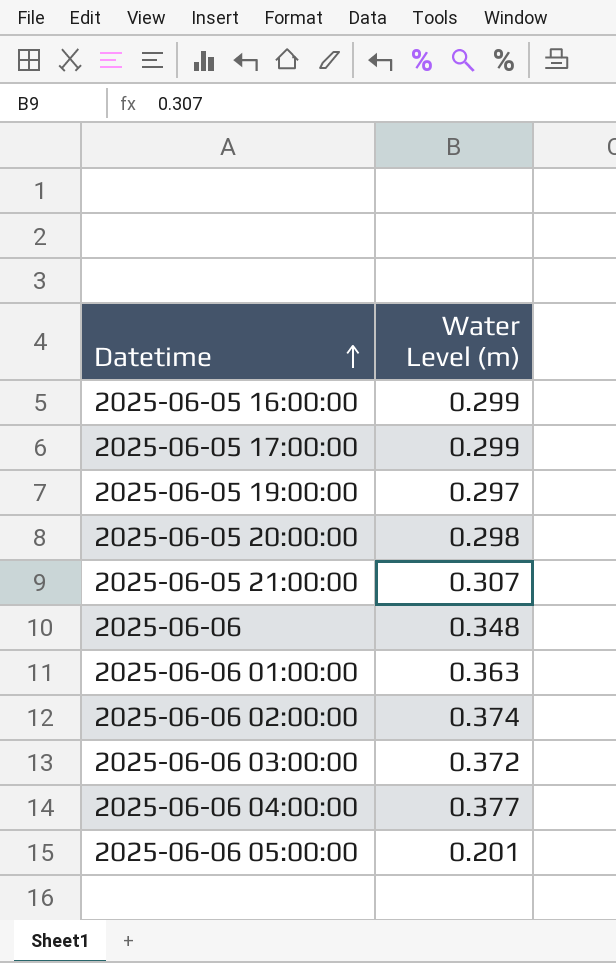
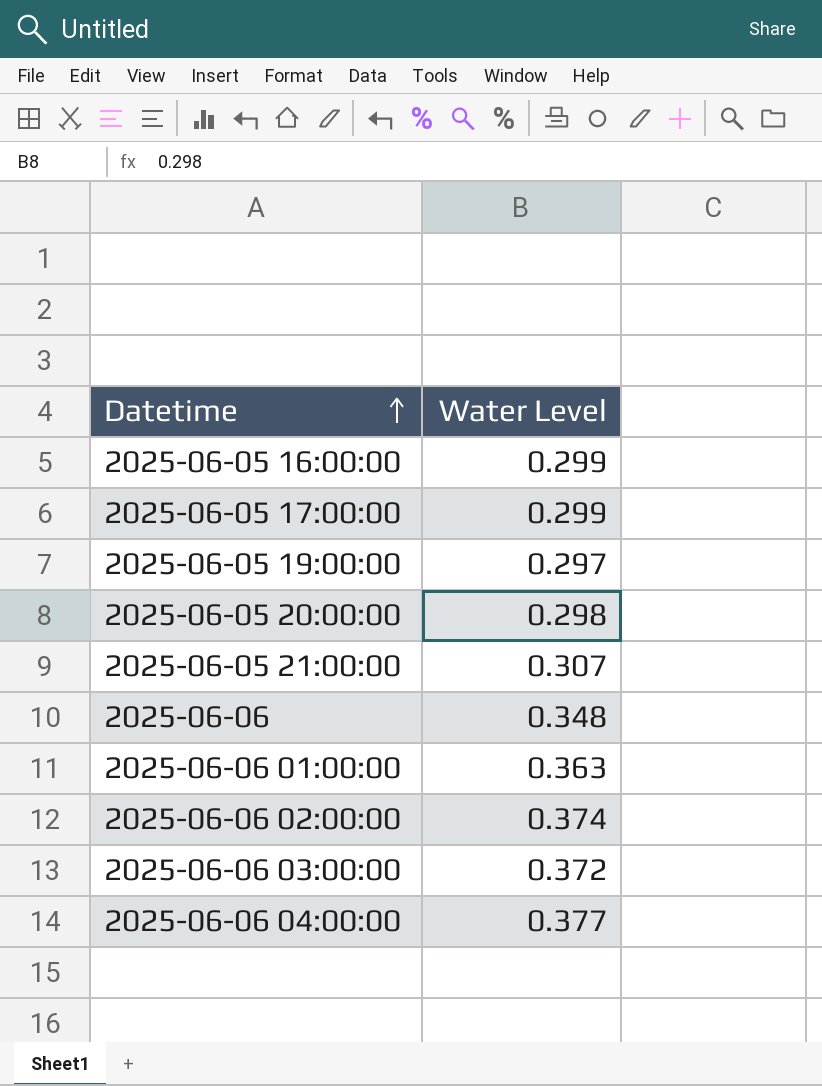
column name: Water Level (m) -> Water Level
row 2025-06-06 05:00:00: 0.201 -> none

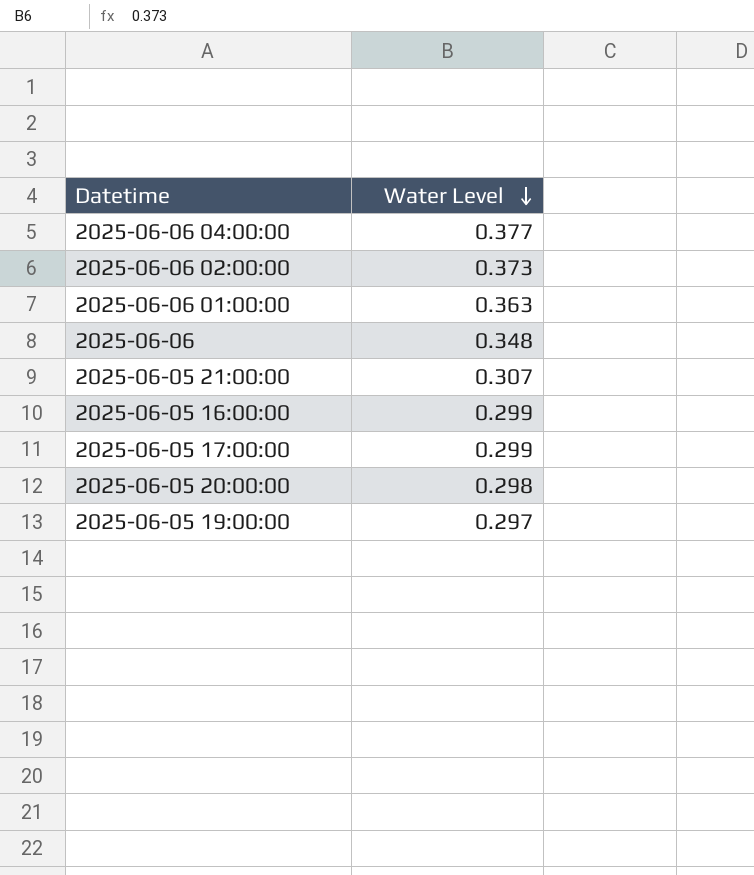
row order: Datetime ascending -> Water Level descending
row 2025-06-06 03:00:00: 0.372 -> none
2025-06-06 02:00:00 | Water Level: 0.374 -> 0.373

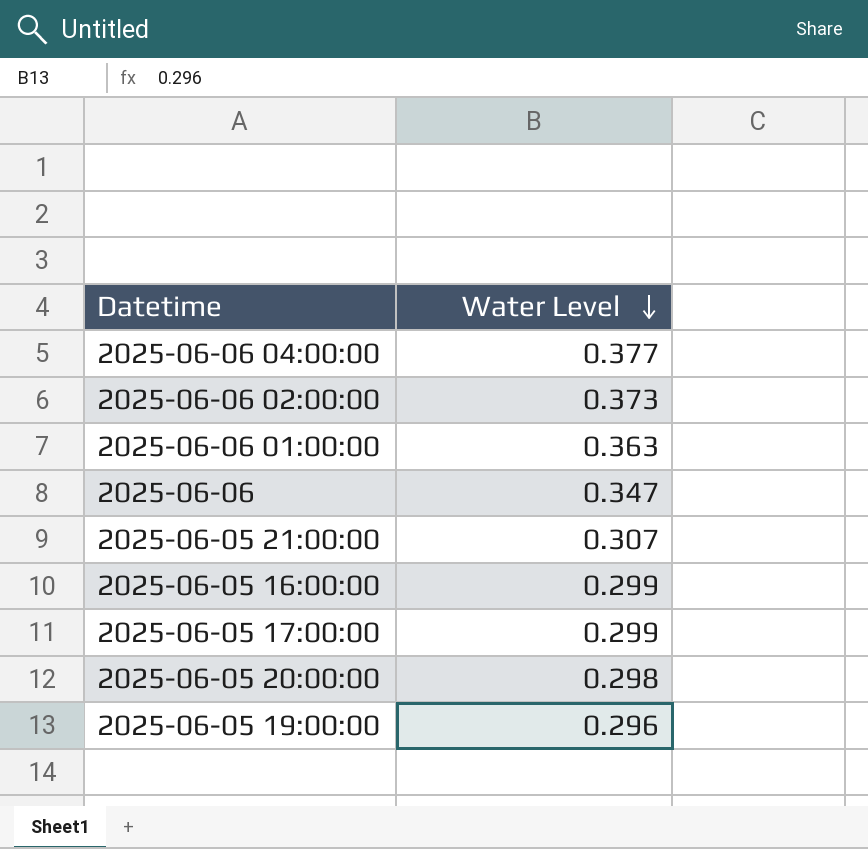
2025-06-06 | Water Level: 0.348 -> 0.347
2025-06-05 19:00:00 | Water Level: 0.297 -> 0.296

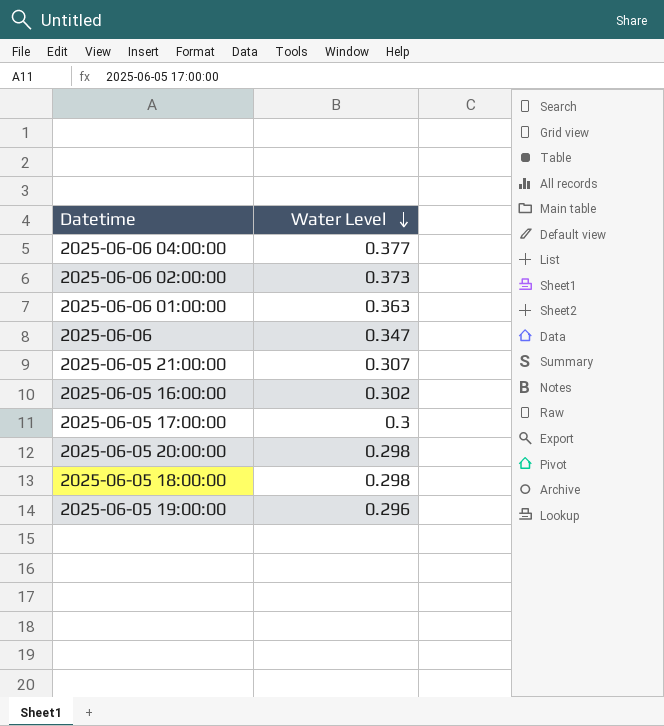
2025-06-05 16:00:00 | Water Level: 0.299 -> 0.302
2025-06-05 17:00:00 | Water Level: 0.299 -> 0.3
row 2025-06-05 18:00:00: none -> 0.298

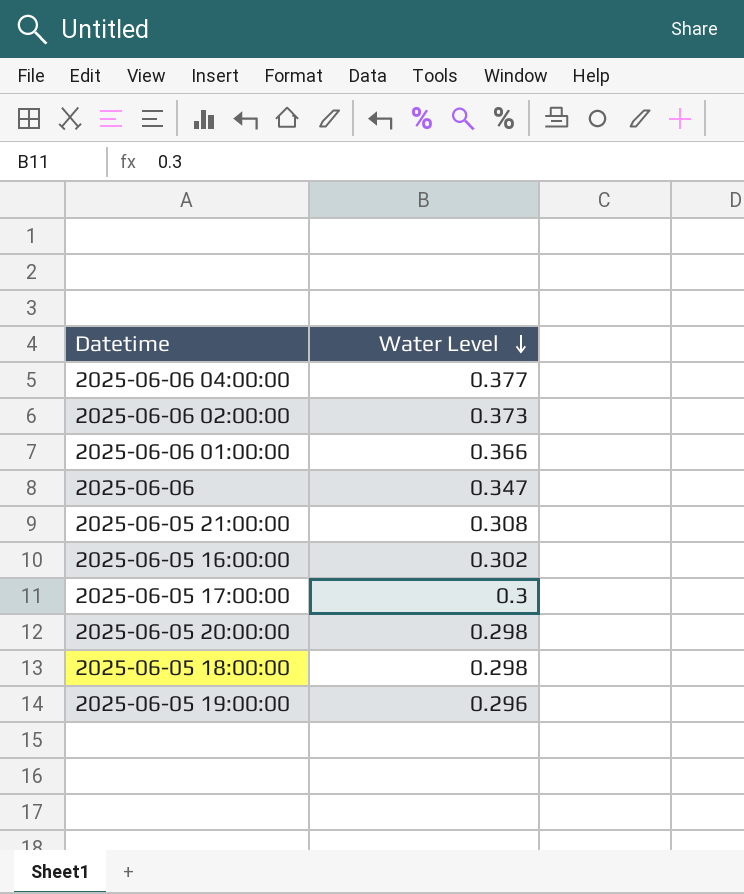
2025-06-06 01:00:00 | Water Level: 0.363 -> 0.366
2025-06-05 21:00:00 | Water Level: 0.307 -> 0.308

